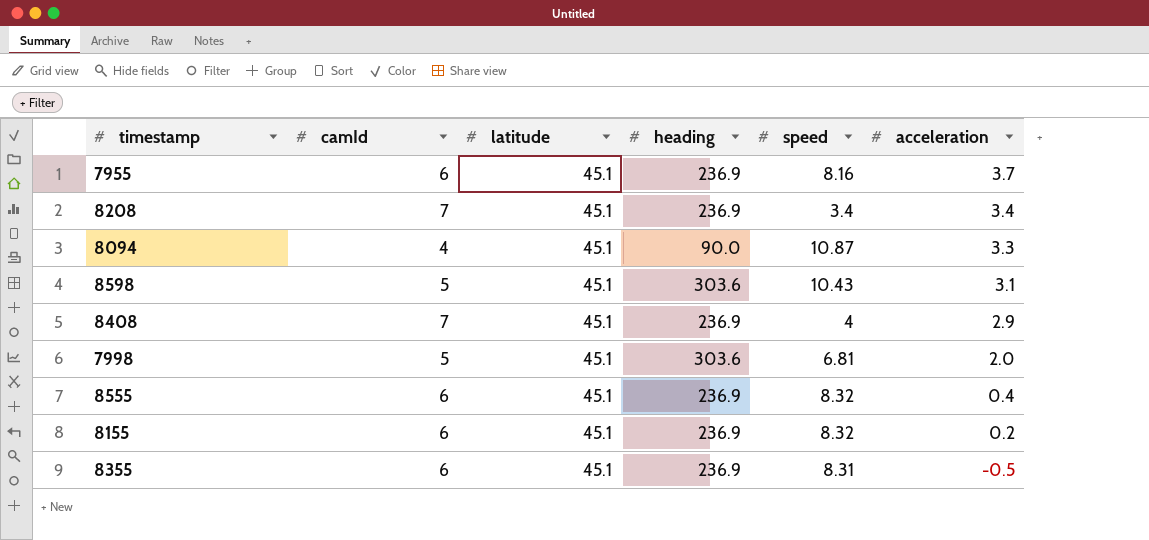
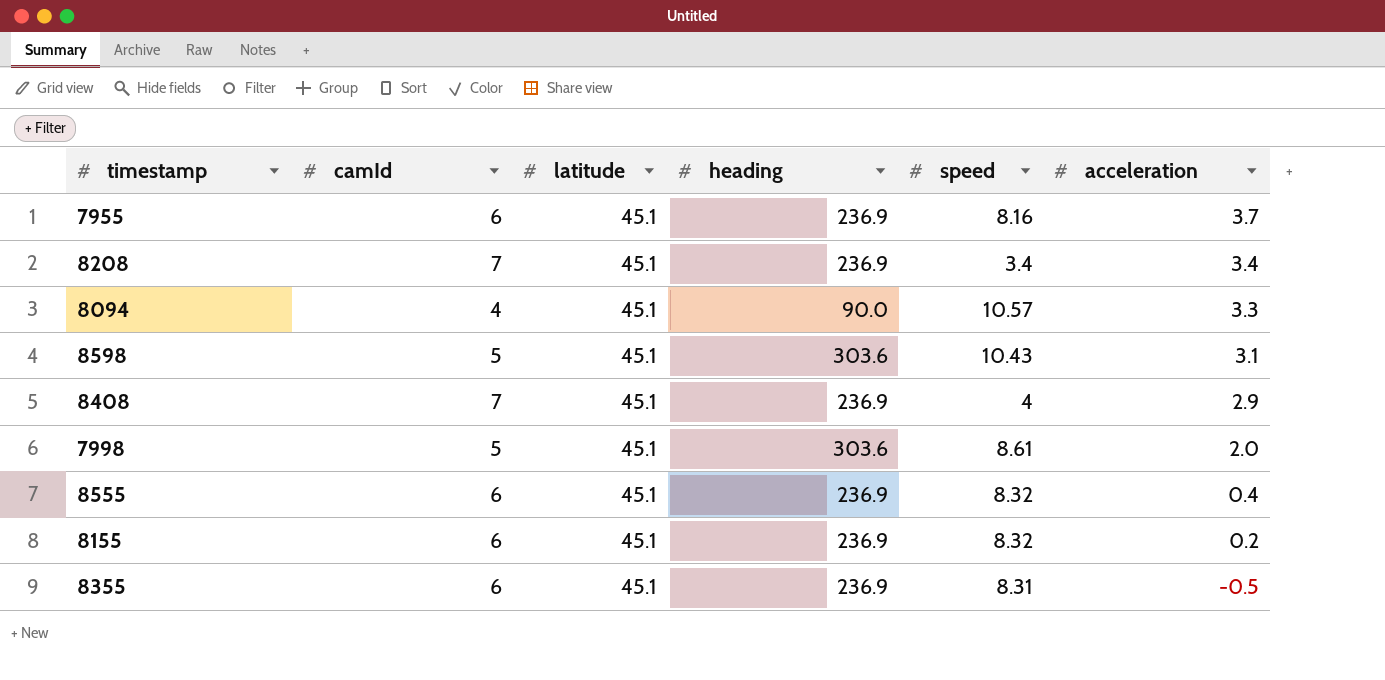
8094 | speed: 10.87 -> 10.57
7998 | speed: 6.81 -> 8.61

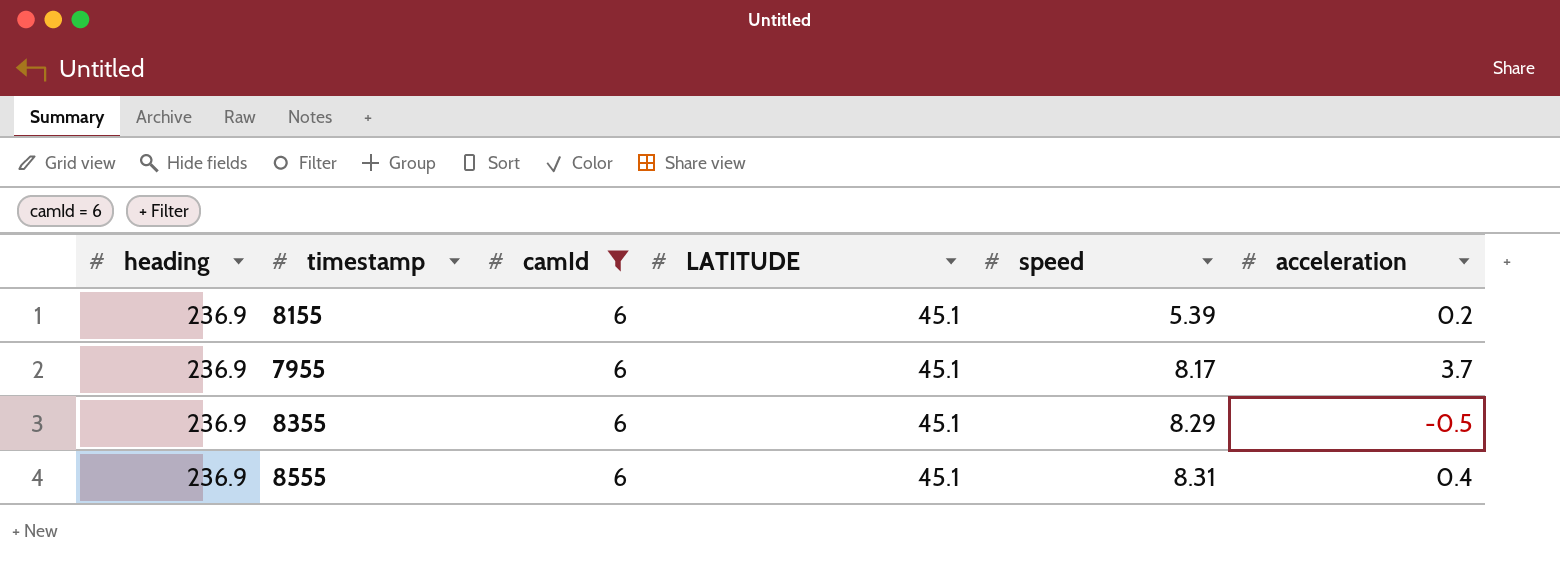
filter: none -> camId = 6
row order: acceleration descending -> speed ascending
column heading | position: 4 -> 1
column name: latitude -> LATITUDE
8155 | speed: 8.32 -> 5.39
7955 | speed: 8.16 -> 8.17
8355 | speed: 8.31 -> 8.29
8555 | speed: 8.32 -> 8.31

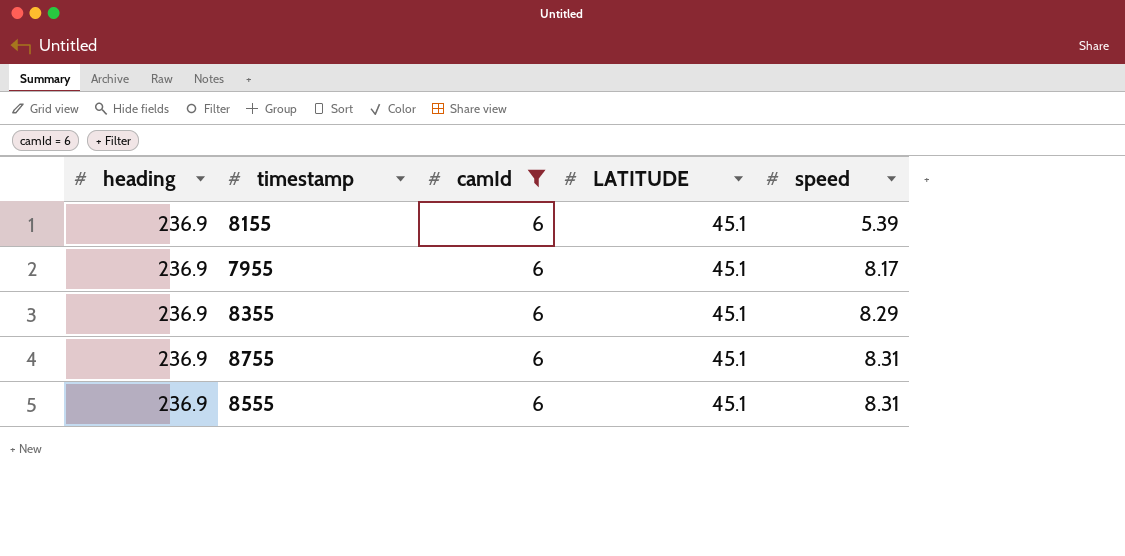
column acceleration | position: 6 -> none
row 8755: none -> 236.9 | 6 | 45.1 | 8.31

